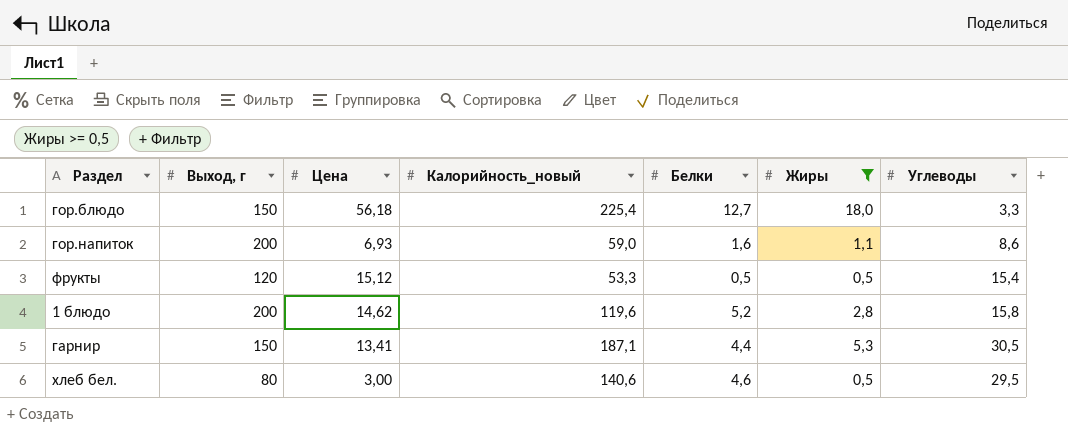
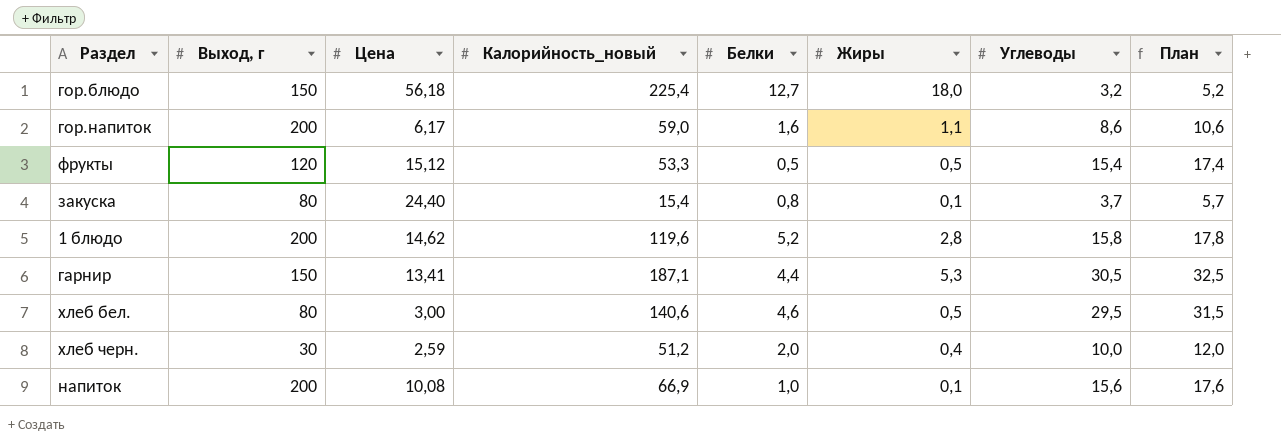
filter: Жиры >= 0,5 -> none
column План | formula: none -> [Углеводы] + 2
гор.блюдо | Углеводы: 3,3 -> 3,2
гор.напиток | Цена: 6,93 -> 6,17

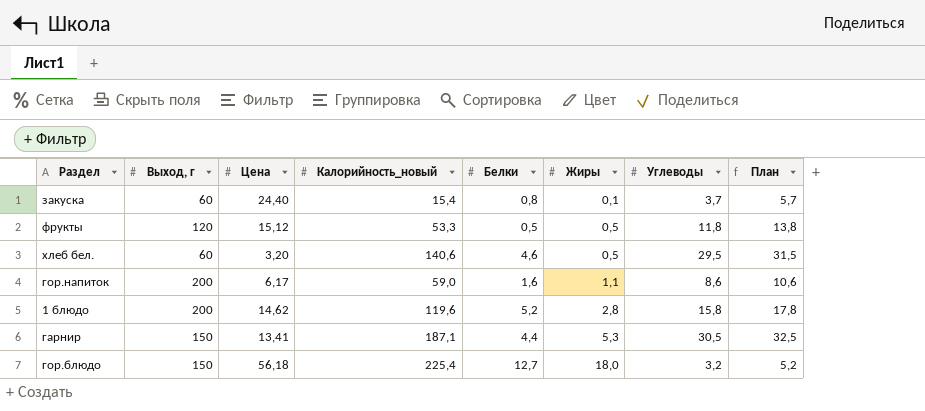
row order: none -> Жиры ascending
row хлеб черн.: 30 | 2,59 | 51,2 | 2,0 | 0,4 | 10,0 | 12,0 -> none
row напиток: 200 | 10,08 | 66,9 | 1,0 | 0,1 | 15,6 | 17,6 -> none
закуска | Выход, г: 80 -> 60
фрукты | Углеводы: 15,4 -> 11,8
фрукты | План: 17,4 -> 13,8
хлеб бел. | Выход, г: 80 -> 60
хлеб бел. | Цена: 3,00 -> 3,20

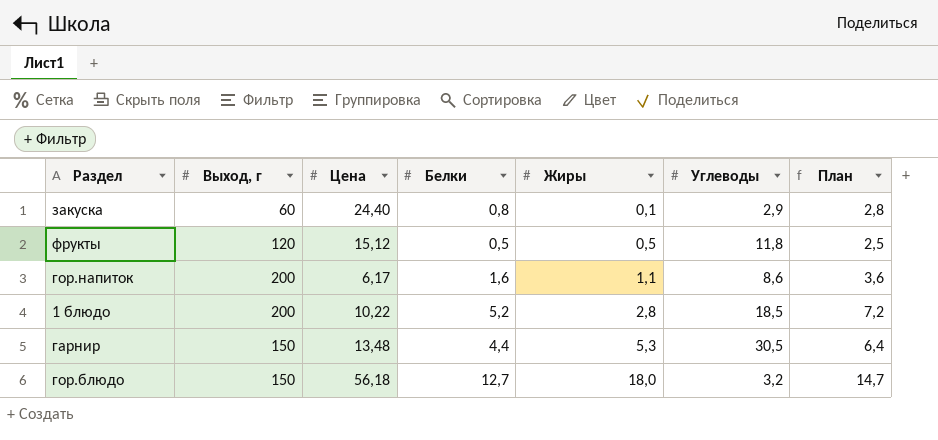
column Калорийность_новый | position: 4 -> none
column План | formula: [Углеводы] + 2 -> [Белки] + 2
row хлеб бел.: 60 | 3,20 | 140,6 | 4,6 | 0,5 | 29,5 | 31,5 -> none
закуска | Углеводы: 3,7 -> 2,9
1 блюдо | Цена: 14,62 -> 10,22
1 блюдо | Углеводы: 15,8 -> 18,5
гарнир | Цена: 13,41 -> 13,48

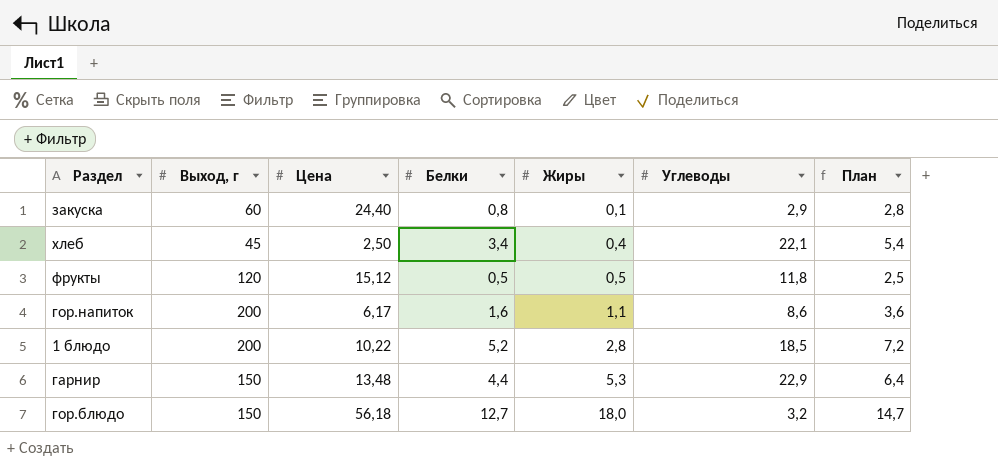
row хлеб: none -> 45 | 2,50 | 3,4 | 0,4 | 22,1 | 5,4
гарнир | Углеводы: 30,5 -> 22,9

